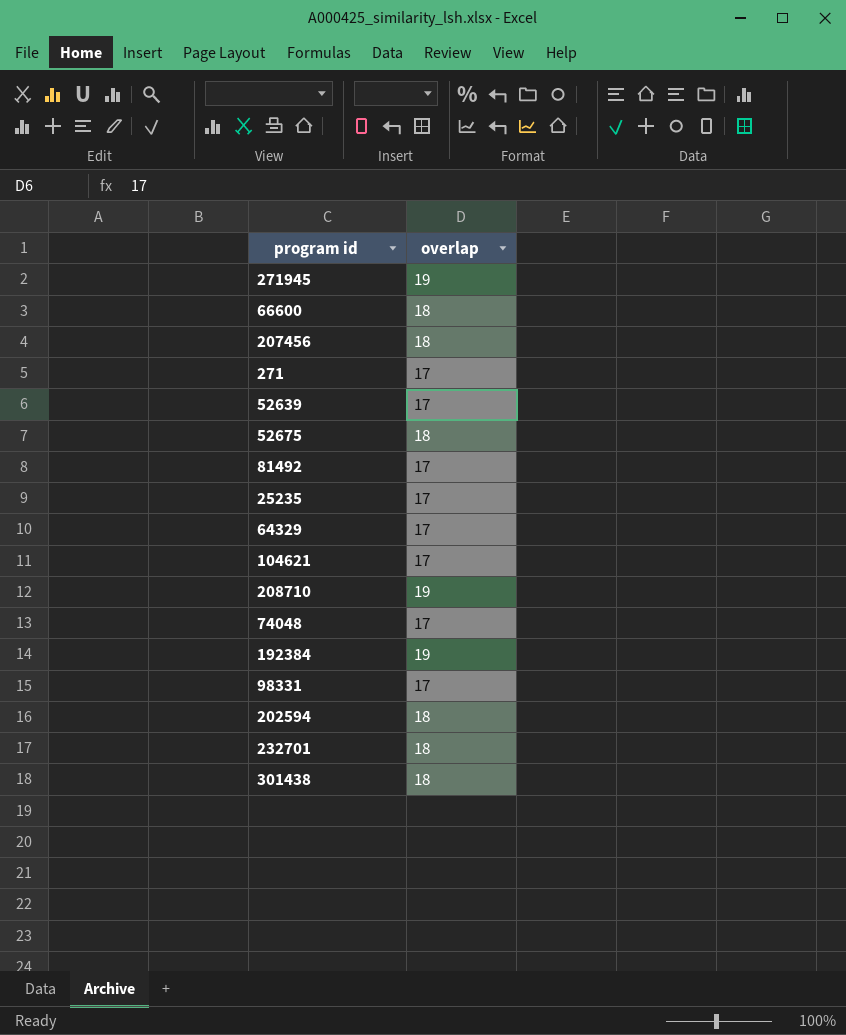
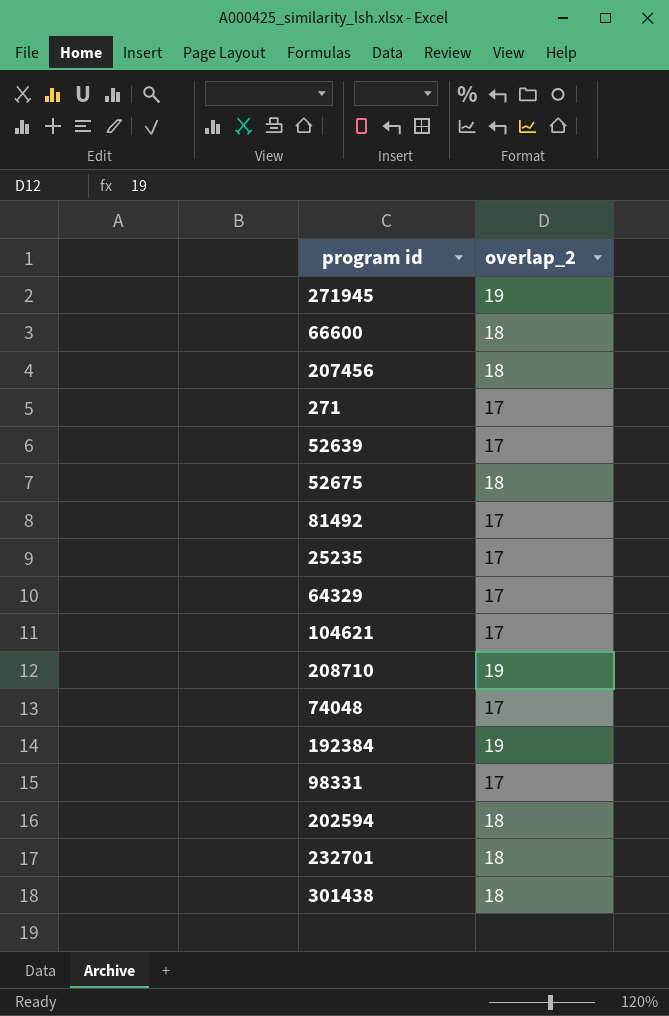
column name: overlap -> overlap_2

